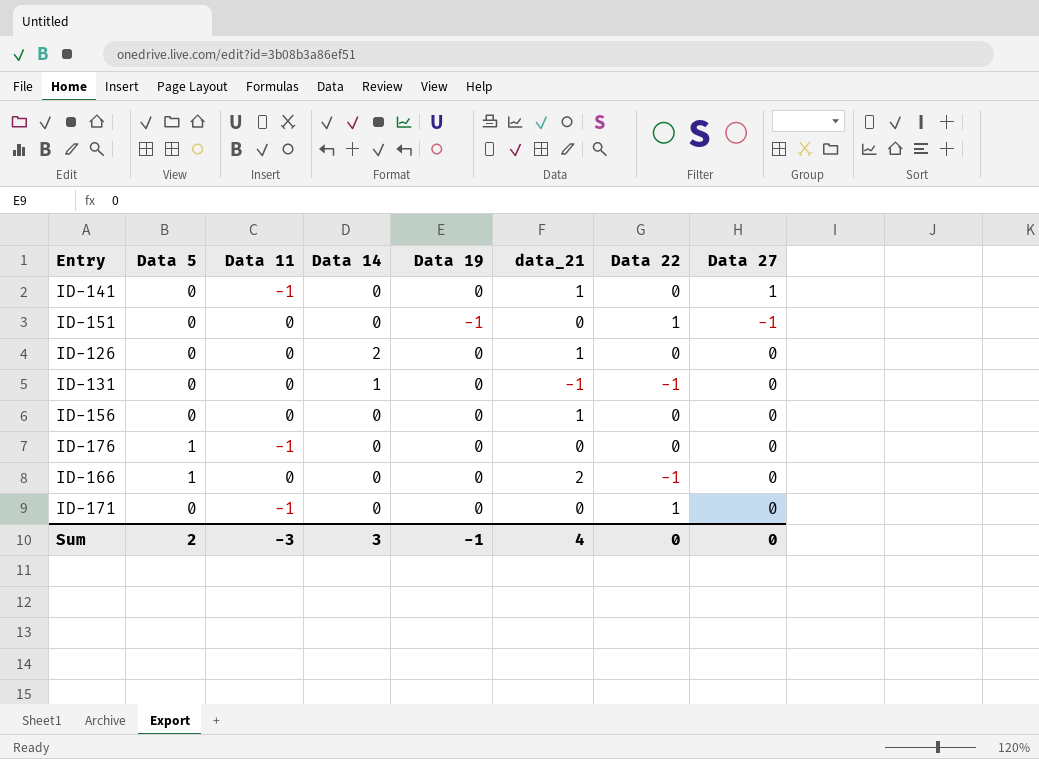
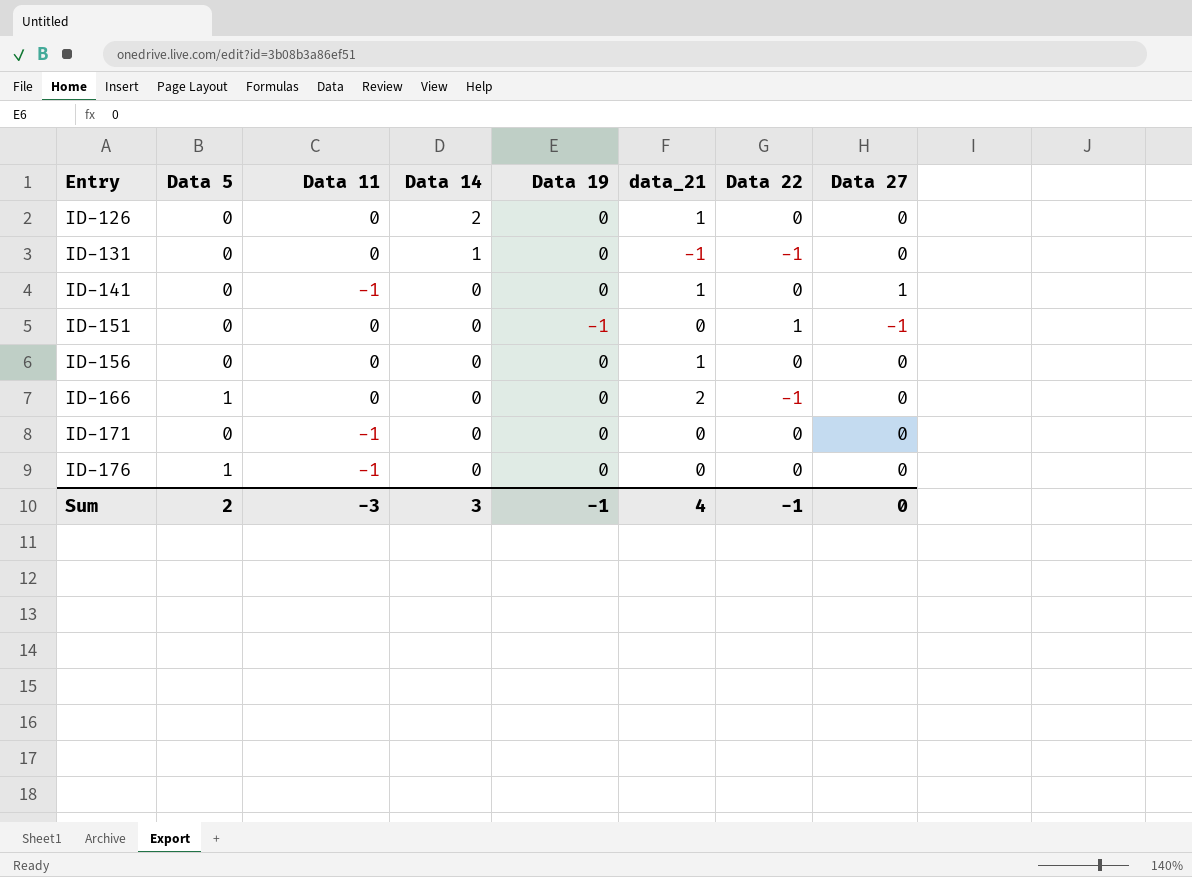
row order: none -> Entry ascending
ID-171 | Data 22: 1 -> 0
Sum | Data 22: 0 -> -1

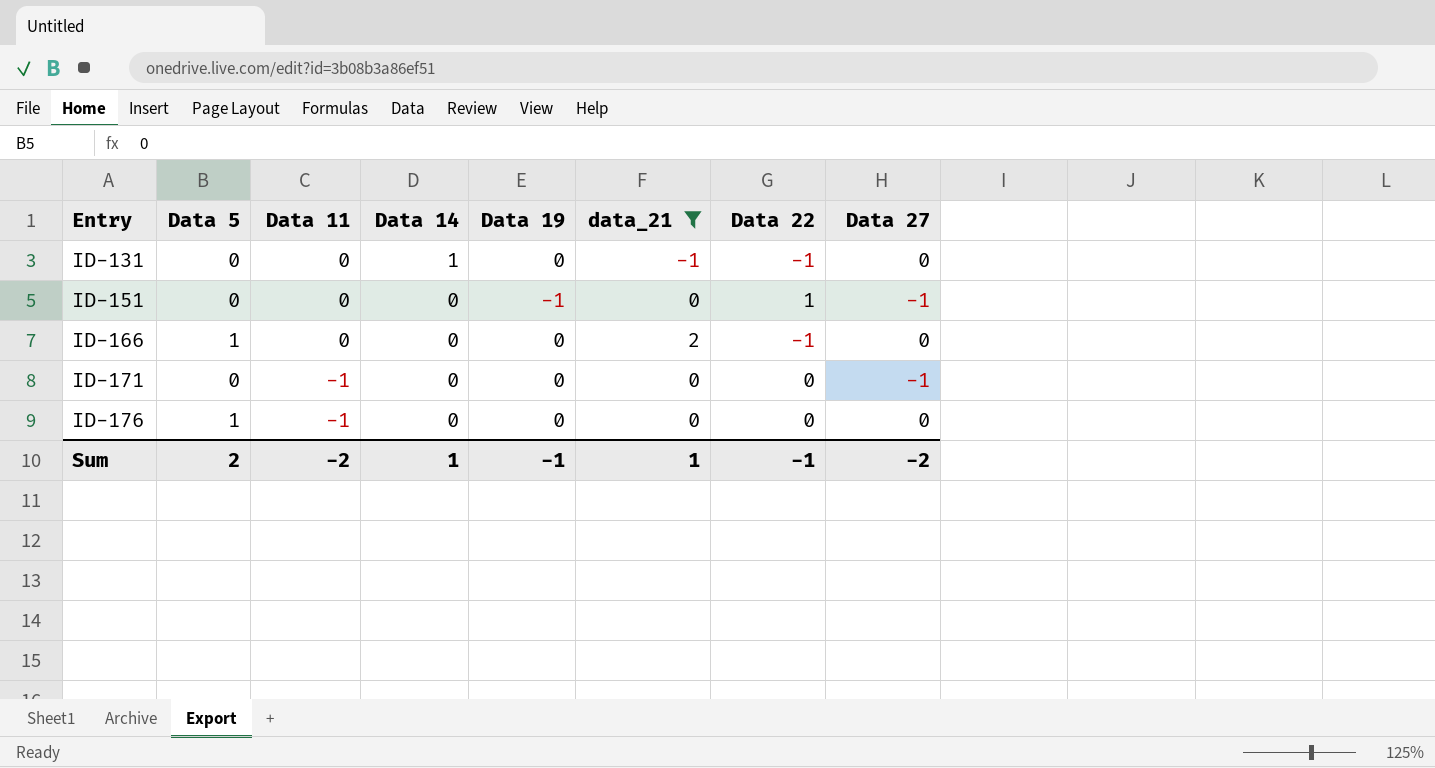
filter: none -> data_21 != 1
ID-171 | Data 27: 0 -> -1
Sum | Data 11: -3 -> -2
Sum | Data 14: 3 -> 1
Sum | data_21: 4 -> 1
Sum | Data 27: 0 -> -2

